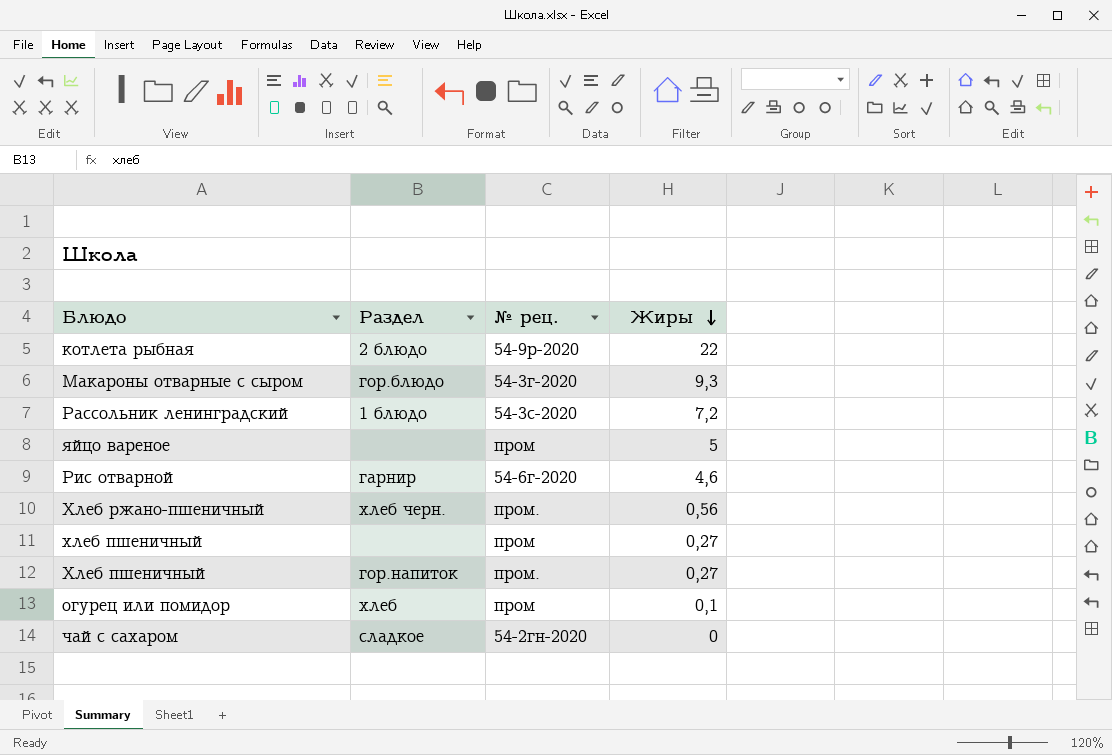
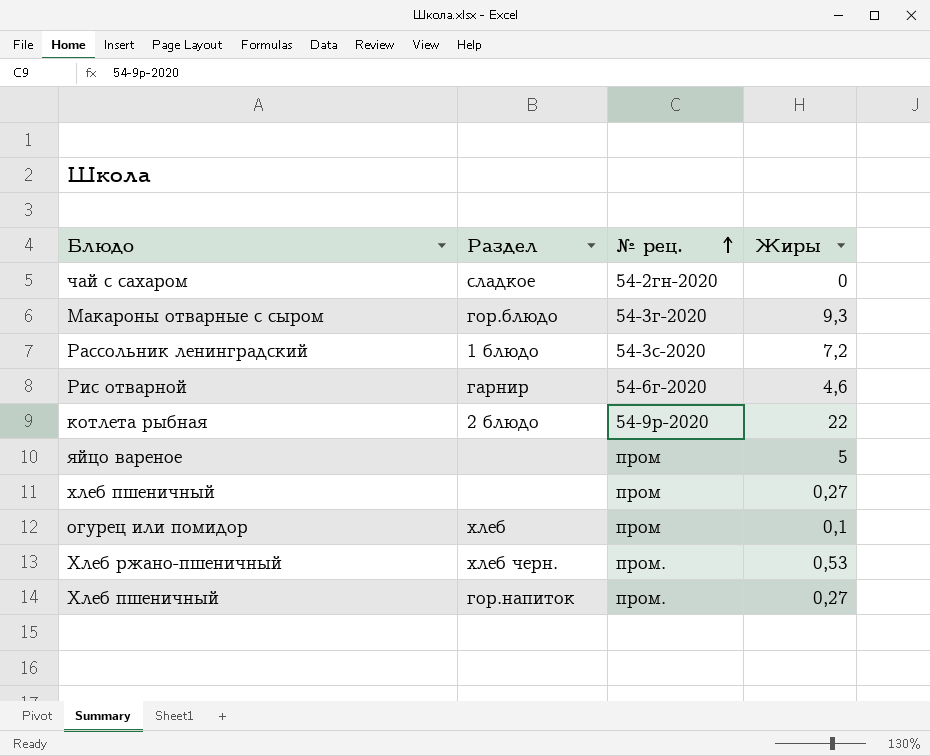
row order: Жиры descending -> № рец. ascending
Хлеб ржано-пшеничный | Жиры: 0,56 -> 0,53

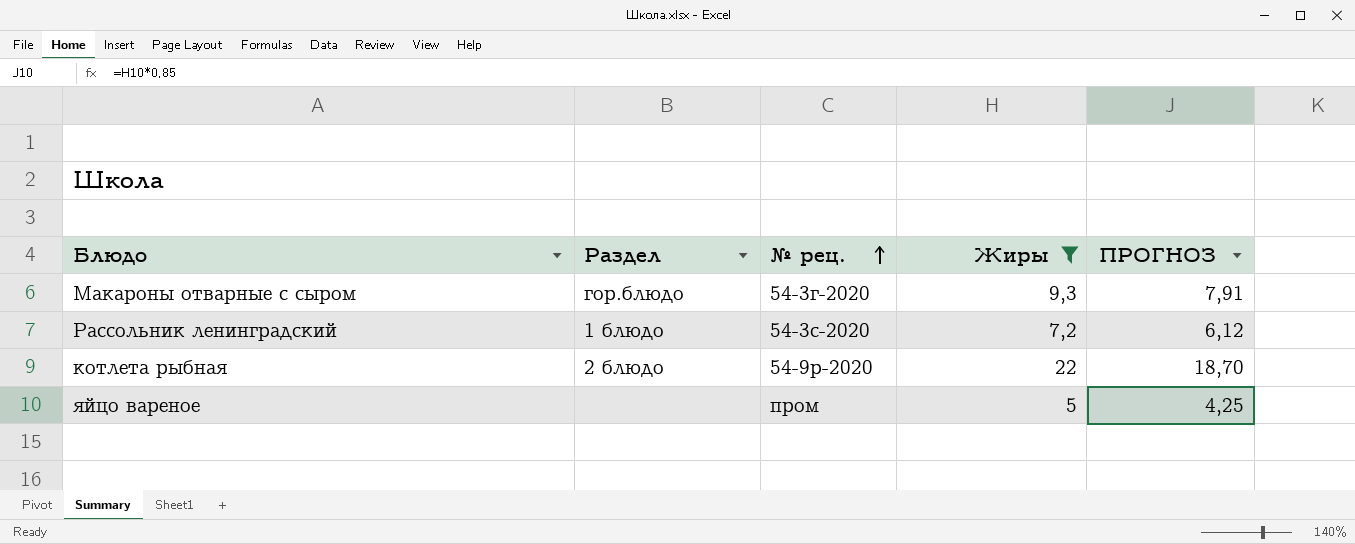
filter: none -> Жиры >= 5
column ПРОГНОЗ | formula: none -> [Жиры] * 0,85

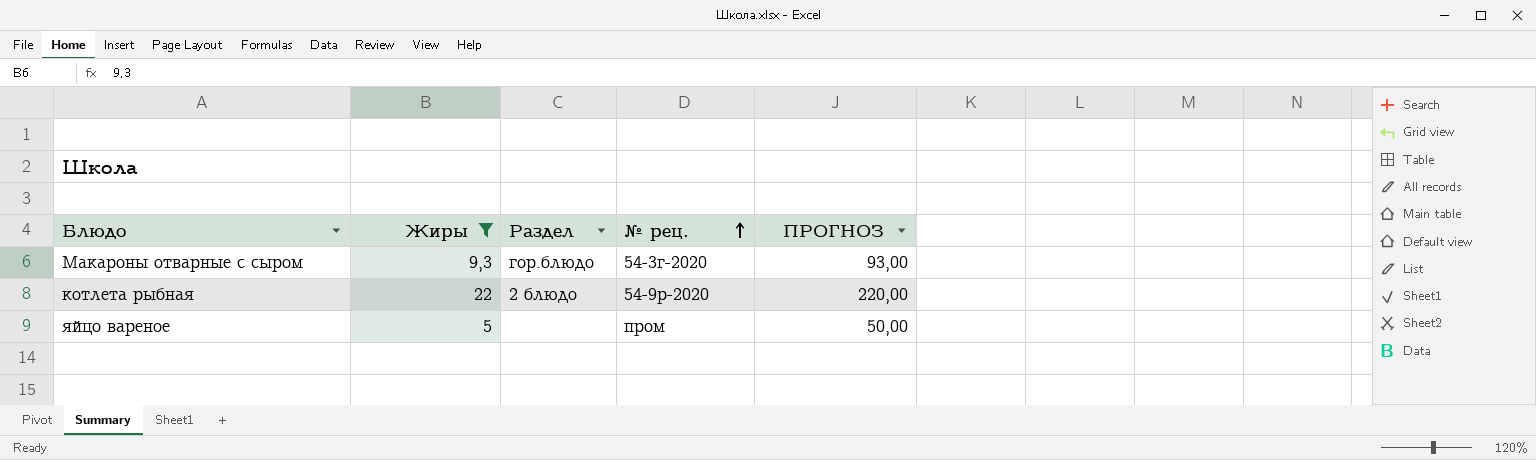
column Жиры | position: 4 -> 2
column ПРОГНОЗ | formula: [Жиры] * 0,85 -> [Жиры] * 10
row Рассольник ленинградский: 1 блюдо | 54-3с-2020 | 7,2 | 6,12 -> none

